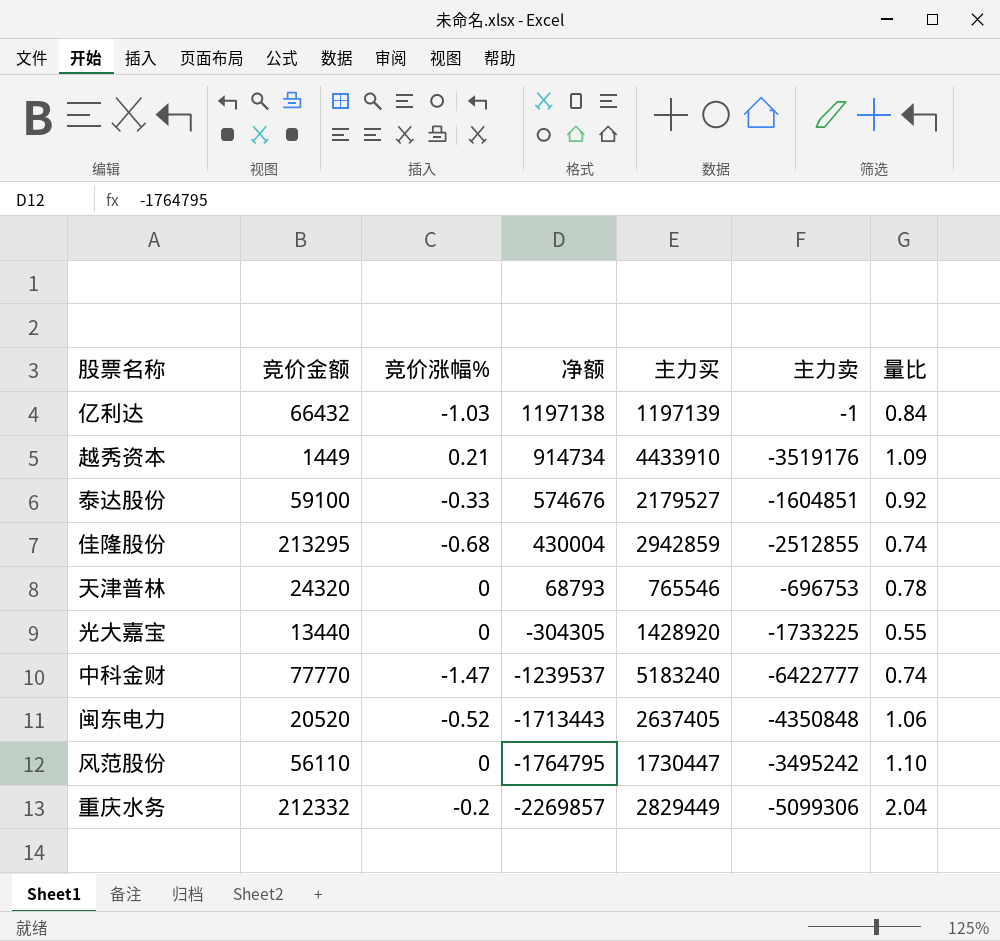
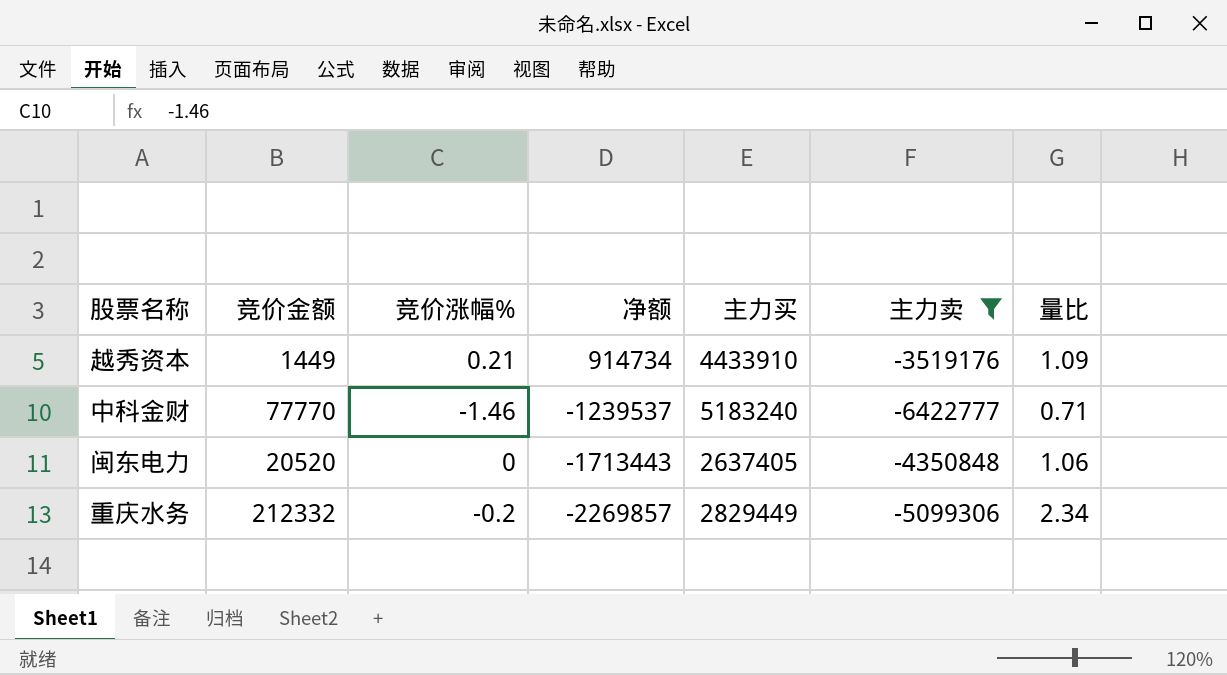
filter: none -> 主力卖 <= -3519176
中科金财 | 竞价涨幅%: -1.47 -> -1.46
中科金财 | 量比: 0.74 -> 0.71
闽东电力 | 竞价涨幅%: -0.52 -> 0
重庆水务 | 量比: 2.04 -> 2.34

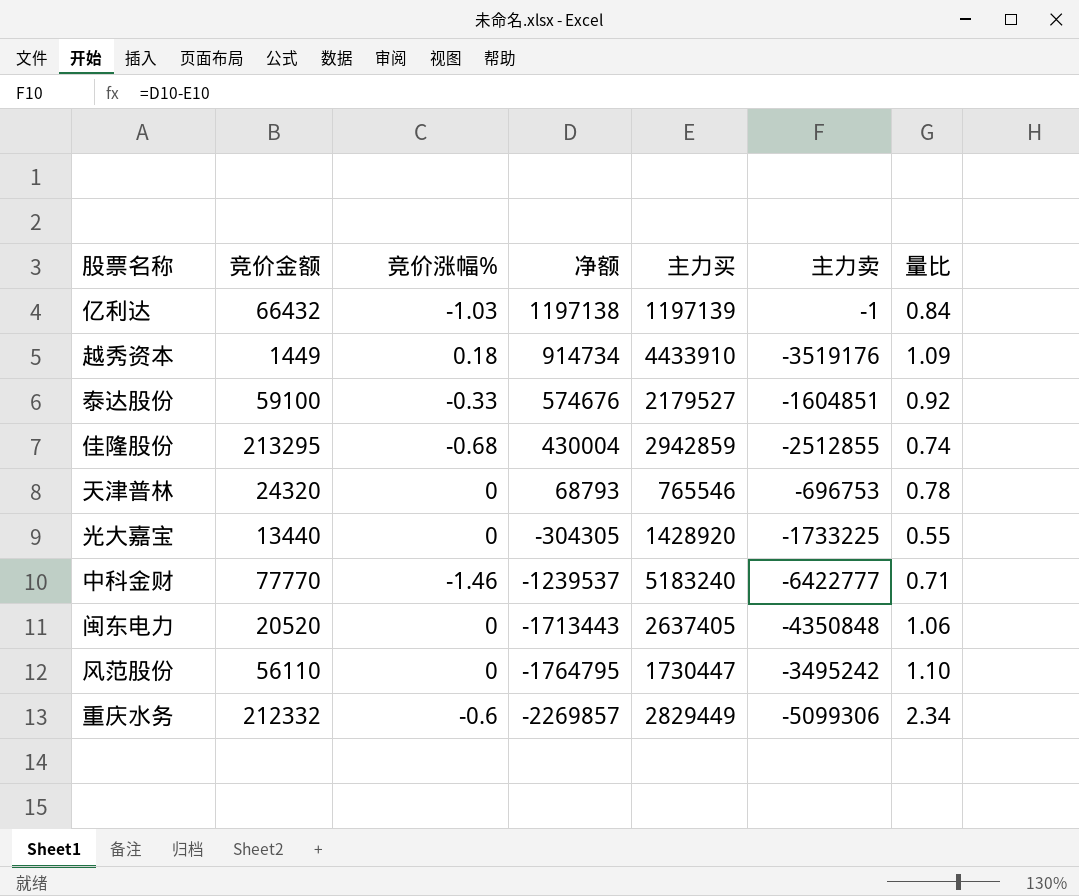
filter: 主力卖 <= -3519176 -> none
越秀资本 | 竞价涨幅%: 0.21 -> 0.18
重庆水务 | 竞价涨幅%: -0.2 -> -0.6

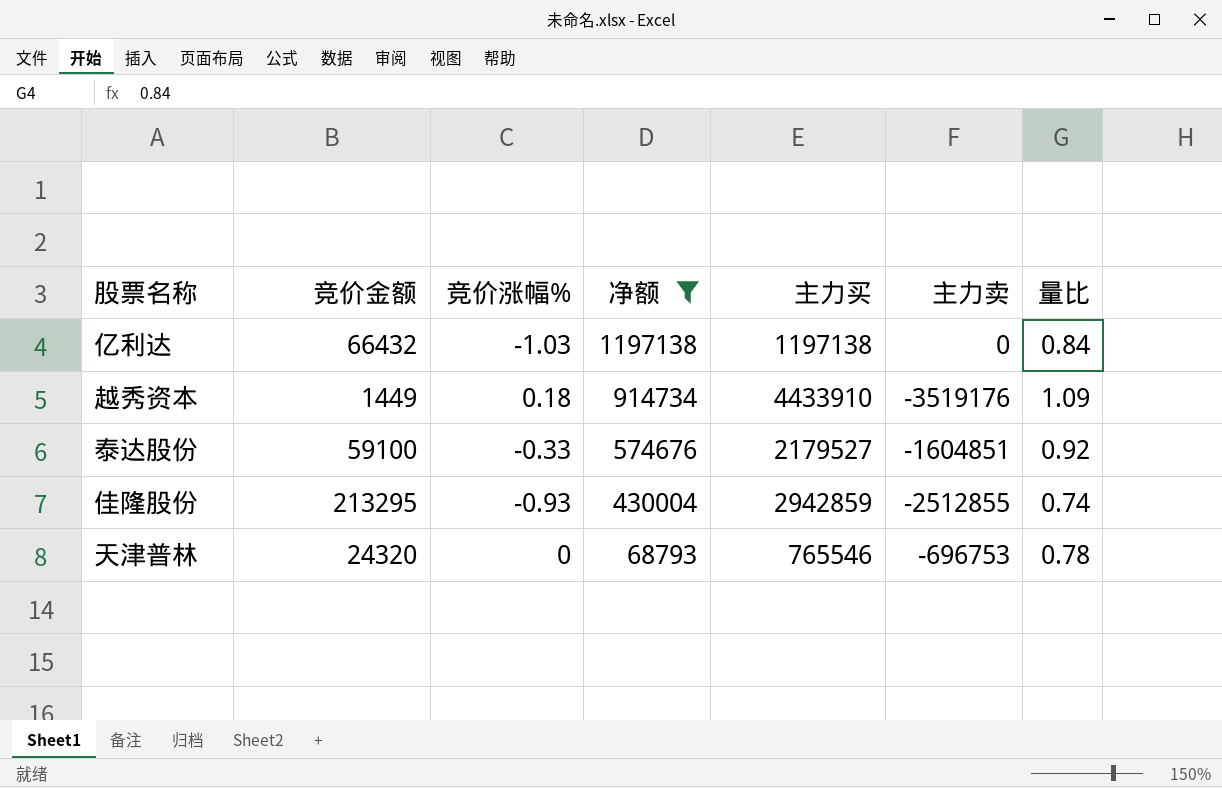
filter: none -> 净额 >= 68793
亿利达 | 主力买: 1197139 -> 1197138
亿利达 | 主力卖: -1 -> 0
佳隆股份 | 竞价涨幅%: -0.68 -> -0.93

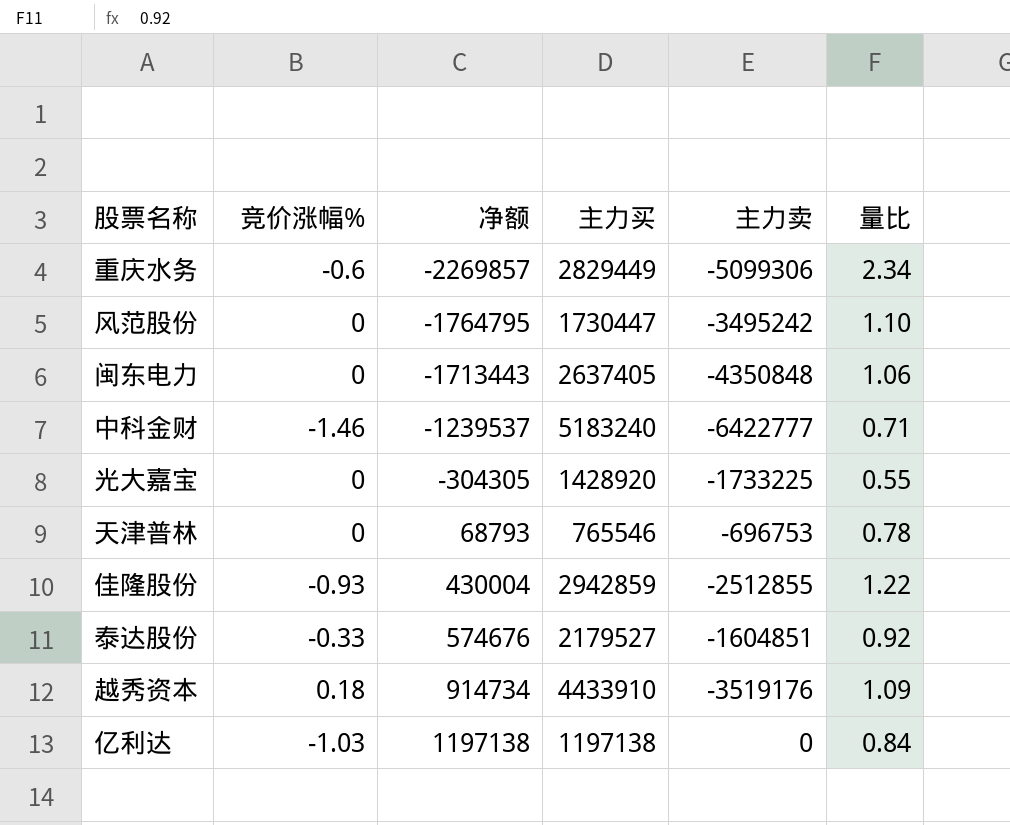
filter: 净额 >= 68793 -> none
row order: 净额 descending -> 净额 ascending
column 竞价金额 | position: 2 -> none
佳隆股份 | 量比: 0.74 -> 1.22

